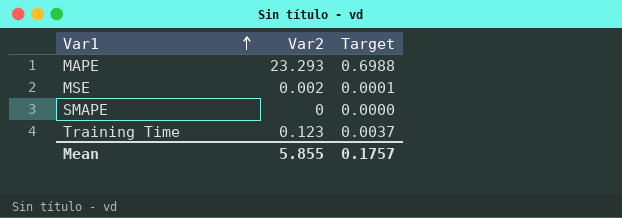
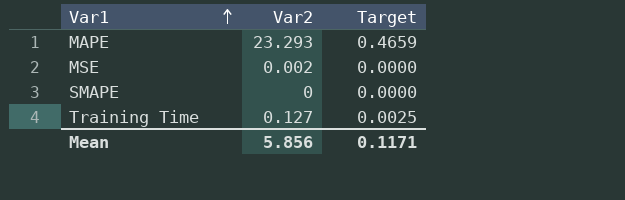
column Target | formula: [Var2] * 0.03 -> [Var2] * 0.02
Training Time | Var2: 0.123 -> 0.127
Mean | Var2: 5.855 -> 5.856
Mean | Target: 0.1757 -> 0.1171

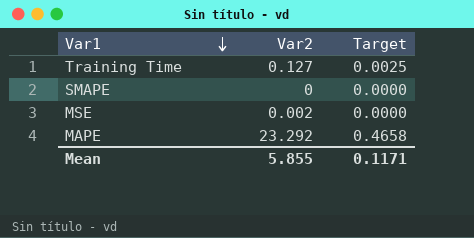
row order: Var1 ascending -> Var1 descending
MAPE | Var2: 23.293 -> 23.292
MAPE | Target: 0.4659 -> 0.4658
Mean | Var2: 5.856 -> 5.855

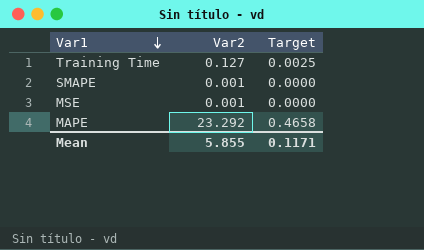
SMAPE | Var2: 0 -> 0.001
MSE | Var2: 0.002 -> 0.001

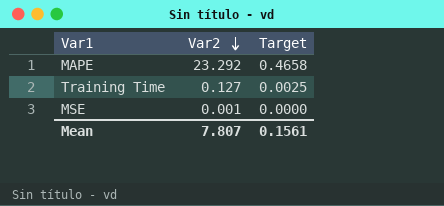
row order: Var1 descending -> Var2 descending
row SMAPE: 0.001 | 0.0000 -> none
Mean | Var2: 5.855 -> 7.807
Mean | Target: 0.1171 -> 0.1561

